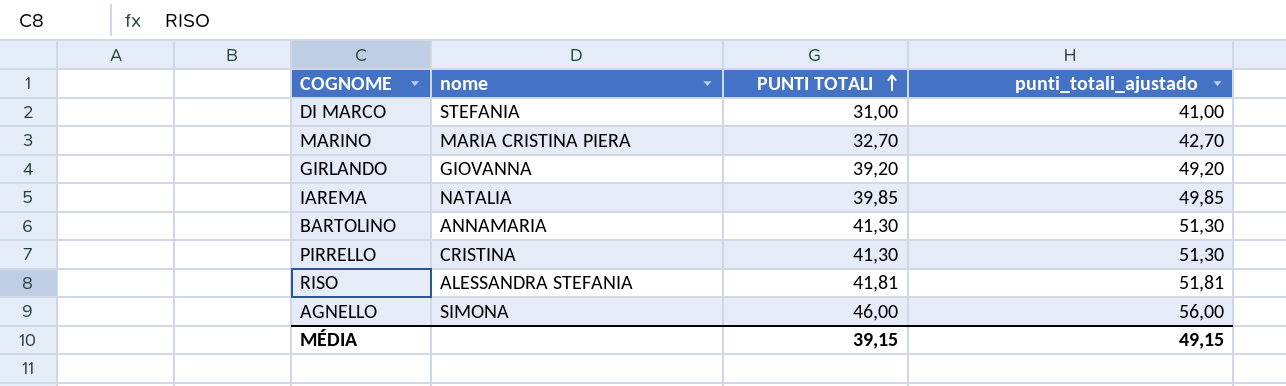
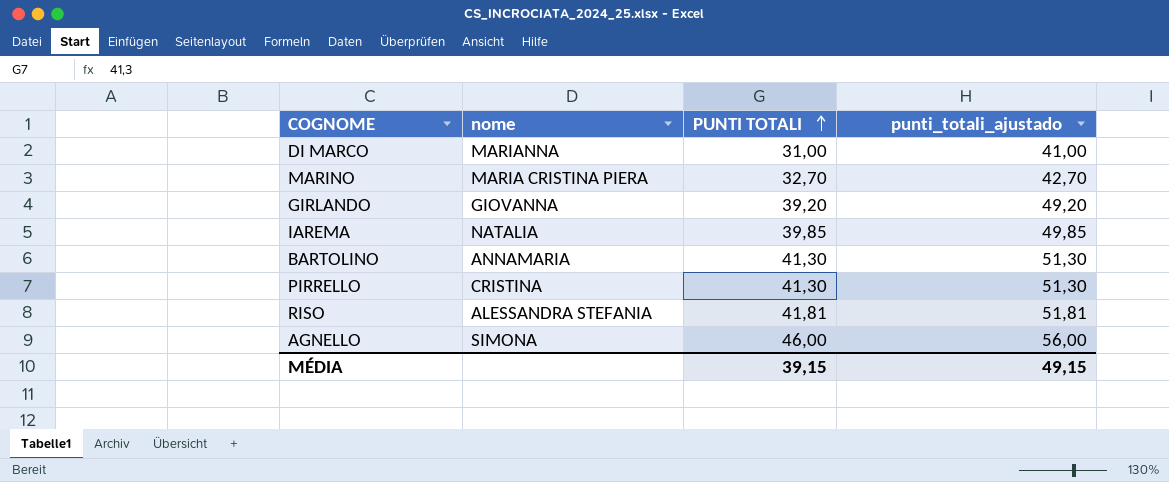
DI MARCO | nome: STEFANIA -> MARIANNA

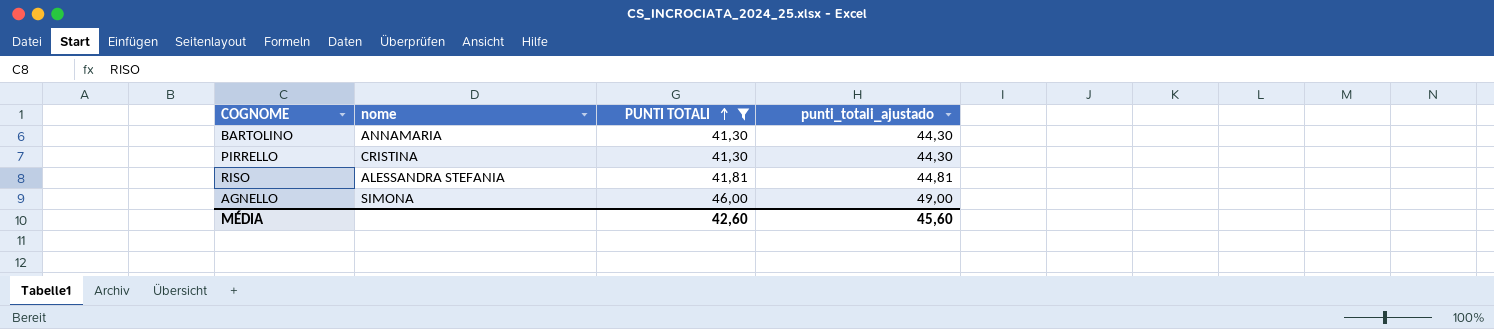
filter: none -> PUNTI TOTALI >= 41,30
column punti_totali_ajustado | formula: [PUNTI TOTALI] + 10 -> [PUNTI TOTALI] + 3
MÉDIA | PUNTI TOTALI: 39,15 -> 42,60
MÉDIA | punti_totali_ajustado: 49,15 -> 45,60

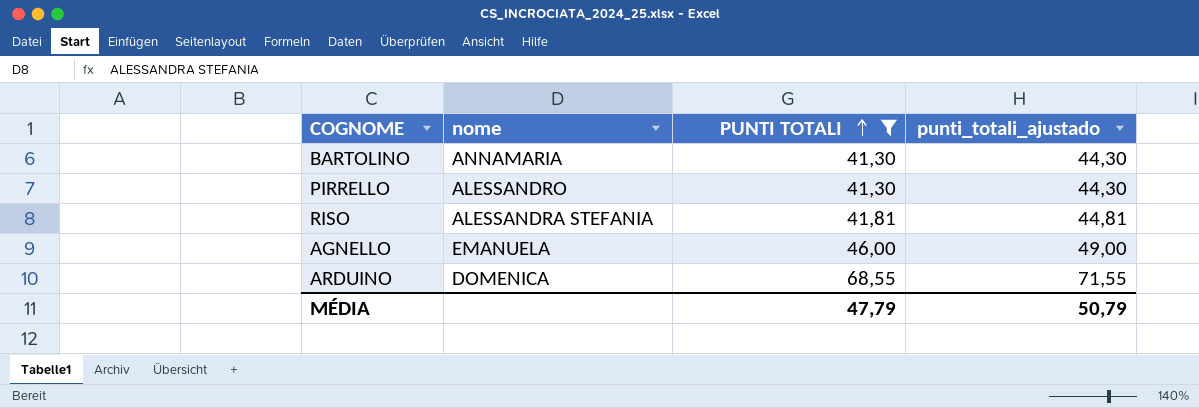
PIRRELLO | nome: CRISTINA -> ALESSANDRO
AGNELLO | nome: SIMONA -> EMANUELA
row ARDUINO: none -> DOMENICA | 68,55 | 71,55
MÉDIA | PUNTI TOTALI: 42,60 -> 47,79
MÉDIA | punti_totali_ajustado: 45,60 -> 50,79

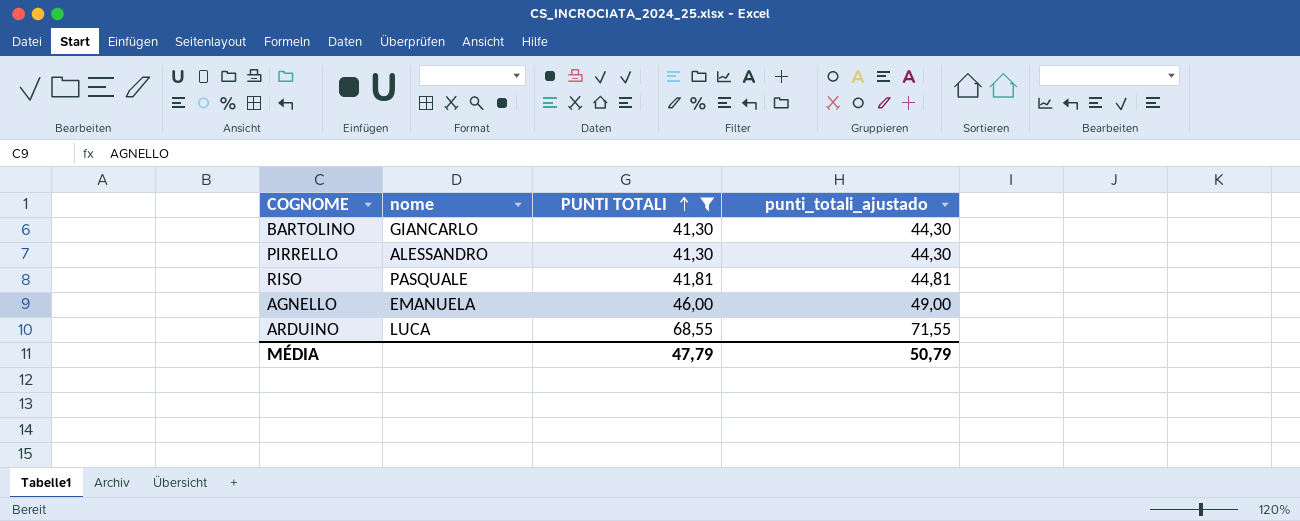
BARTOLINO | nome: ANNAMARIA -> GIANCARLO
RISO | nome: ALESSANDRA STEFANIA -> PASQUALE
ARDUINO | nome: DOMENICA -> LUCA

